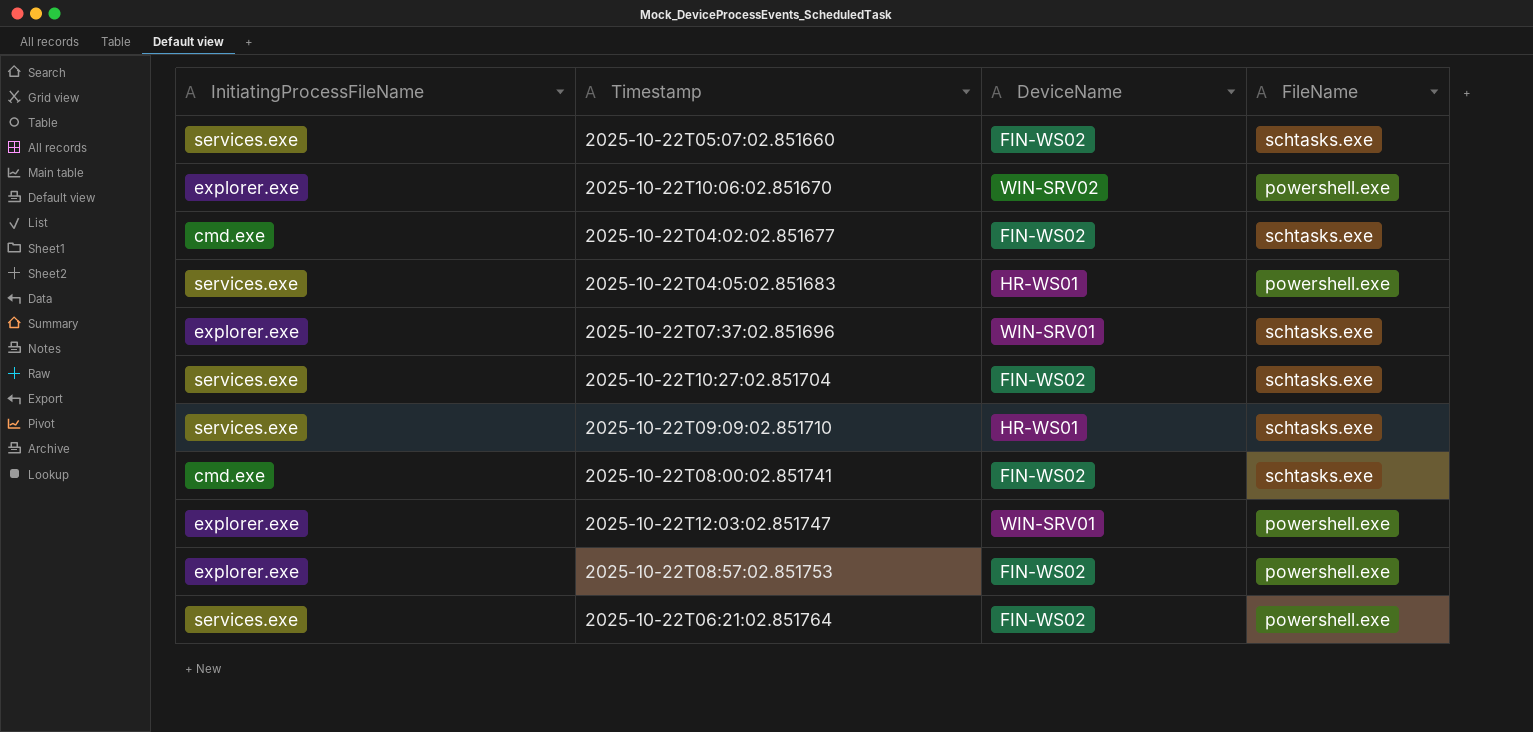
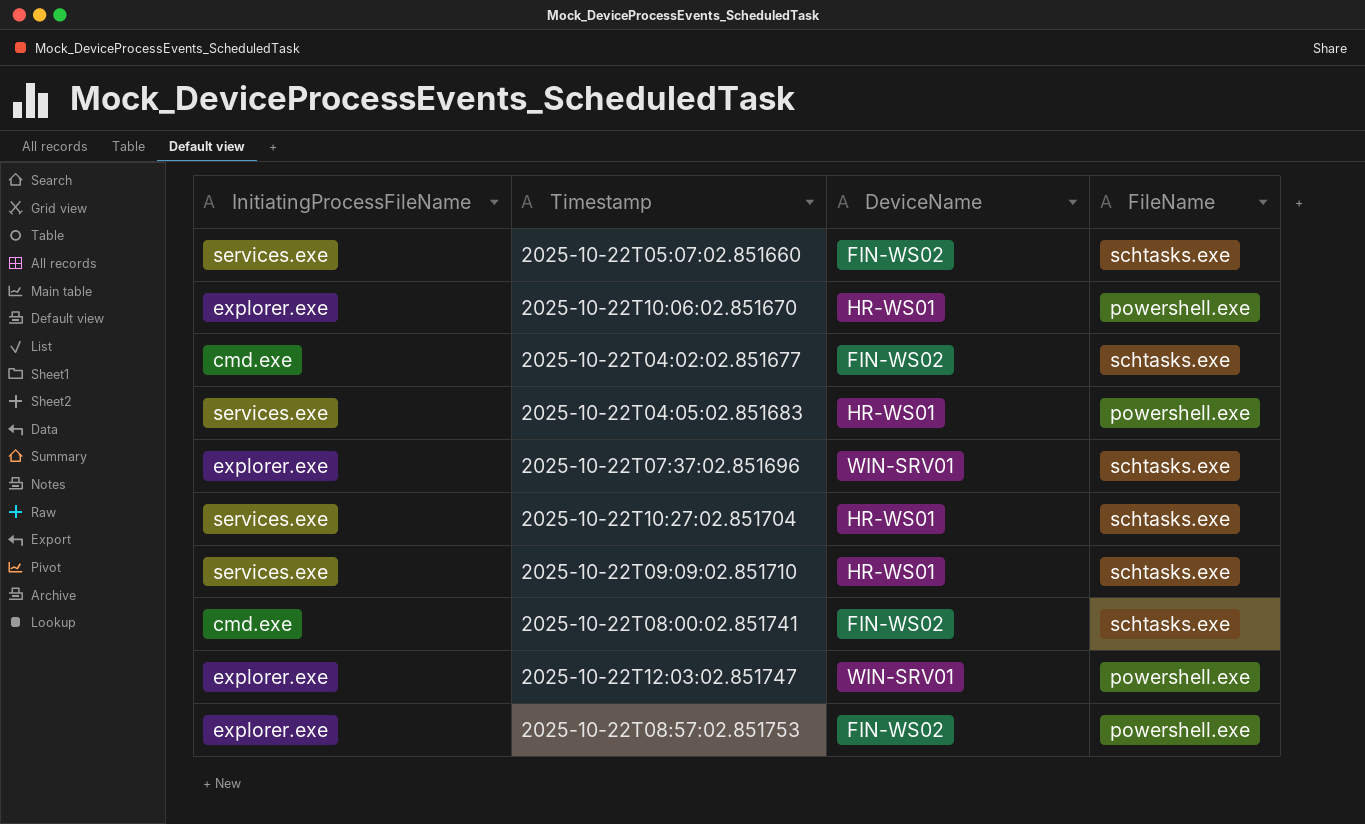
row 2025-10-22T06:21:02.851764: services.exe | FIN-WS02 | powershell.exe -> none
2025-10-22T10:06:02.851670 | DeviceName: WIN-SRV02 -> HR-WS01
2025-10-22T10:27:02.851704 | DeviceName: FIN-WS02 -> HR-WS01

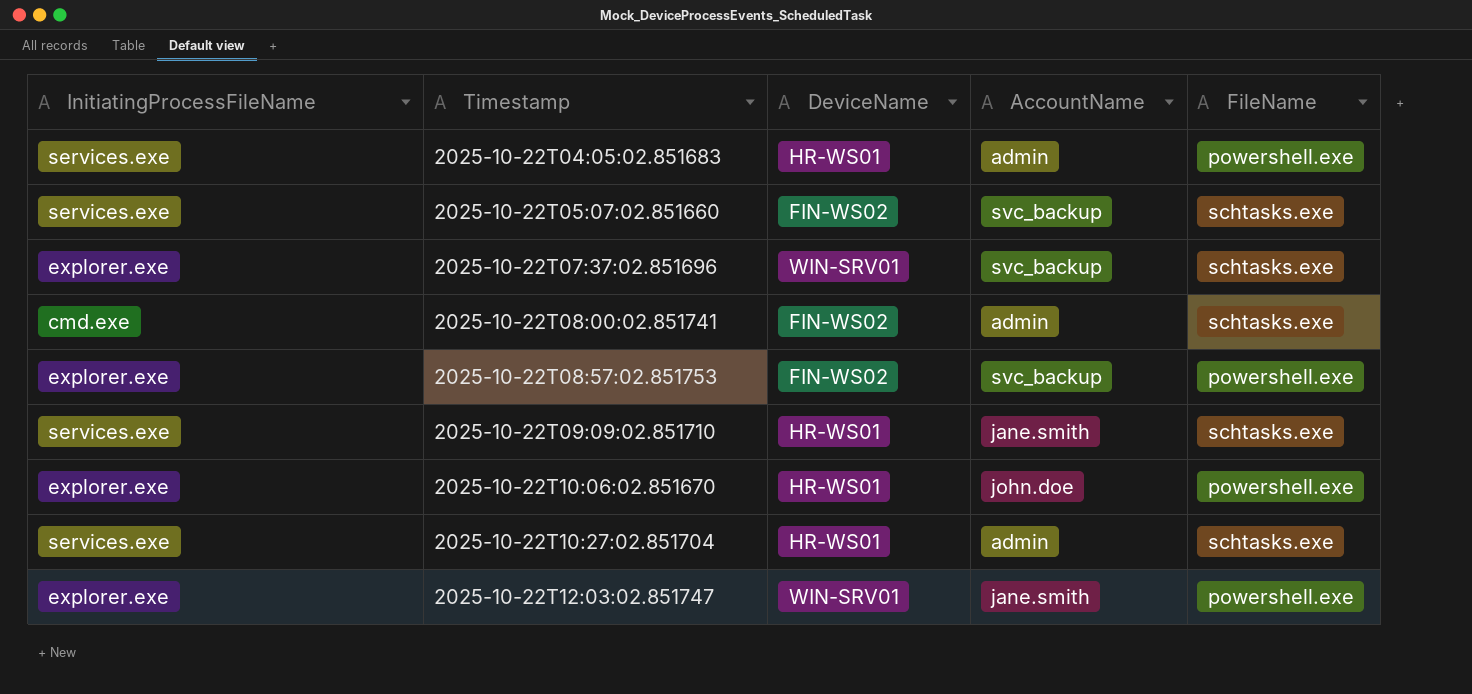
row order: none -> Timestamp ascending
column AccountName | position: none -> 4
row 2025-10-22T04:02:02.851677: cmd.exe | FIN-WS02 | schtasks.exe -> none

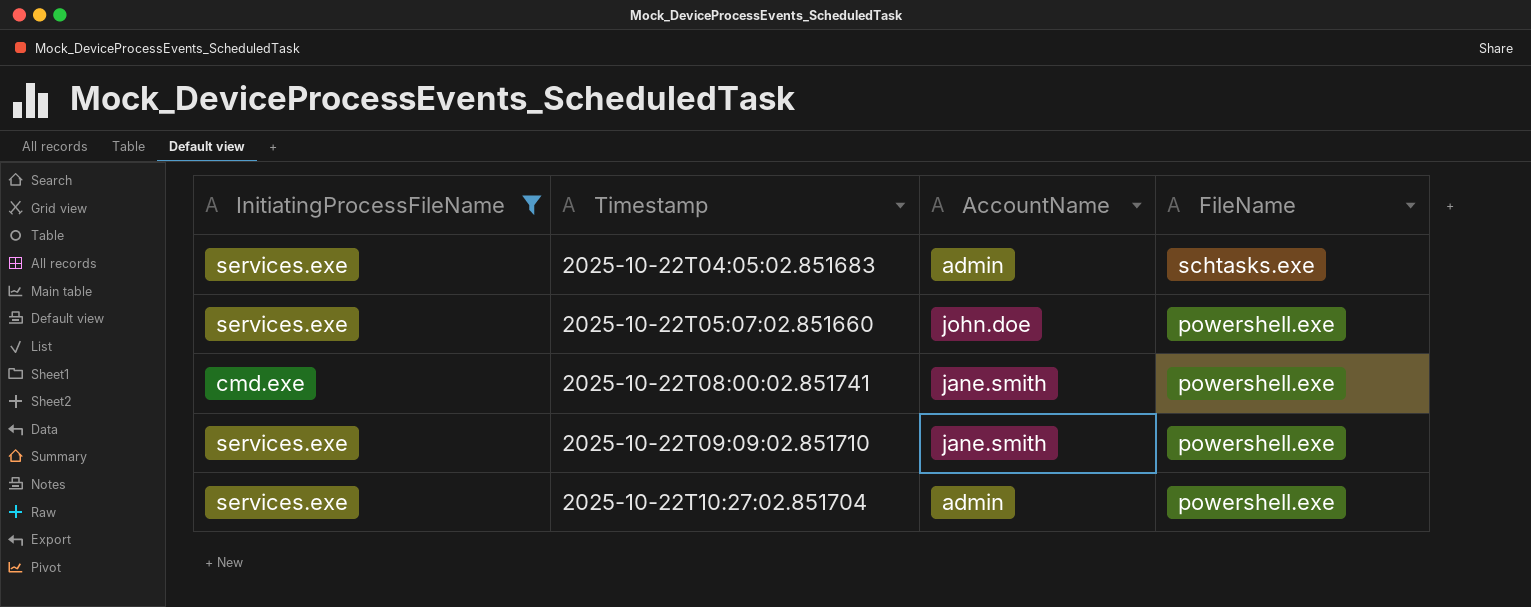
filter: none -> InitiatingProcessFileName != explorer.exe
column DeviceName | position: 3 -> none
2025-10-22T04:05:02.851683 | FileName: powershell.exe -> schtasks.exe
2025-10-22T05:07:02.851660 | AccountName: svc_backup -> john.doe
2025-10-22T05:07:02.851660 | FileName: schtasks.exe -> powershell.exe
2025-10-22T08:00:02.851741 | AccountName: admin -> jane.smith
2025-10-22T08:00:02.851741 | FileName: schtasks.exe -> powershell.exe
2025-10-22T09:09:02.851710 | FileName: schtasks.exe -> powershell.exe
2025-10-22T10:27:02.851704 | FileName: schtasks.exe -> powershell.exe

